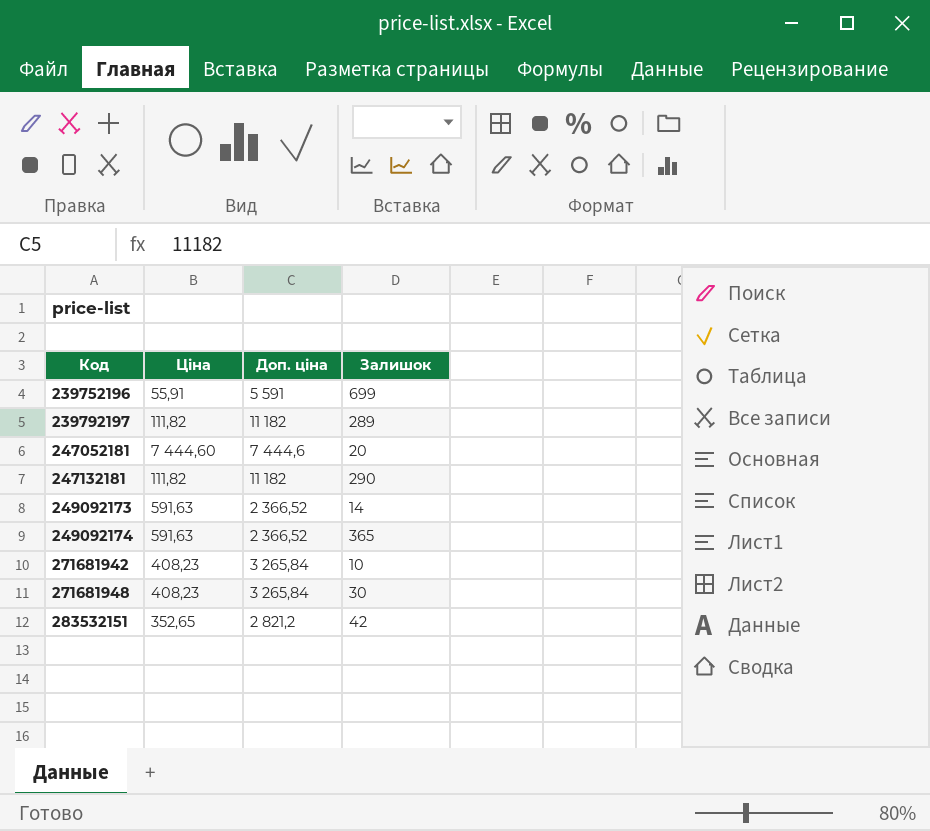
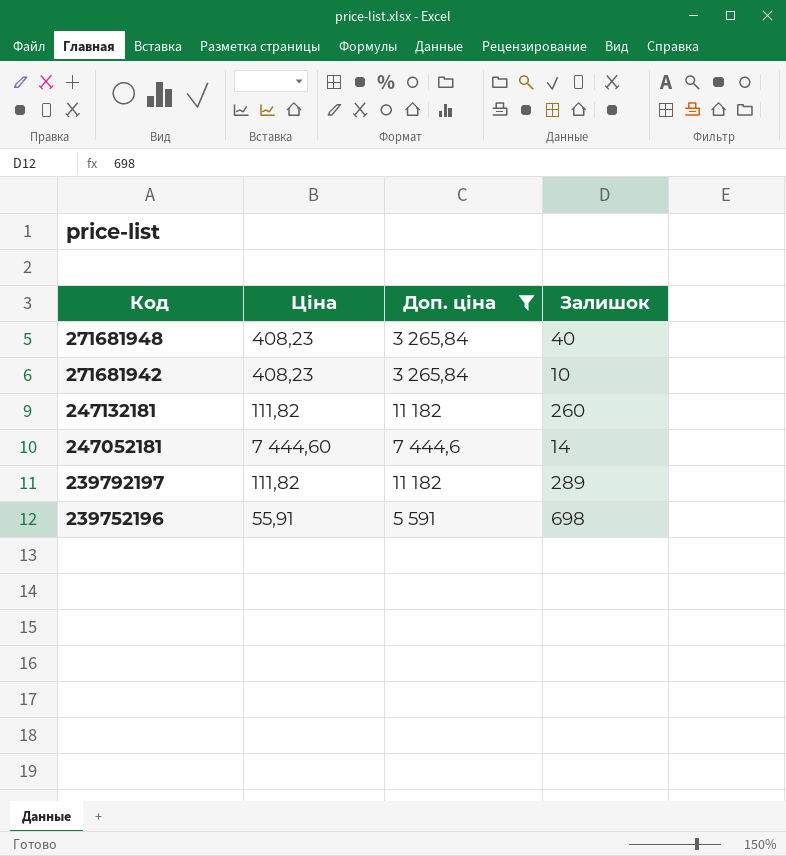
filter: none -> Доп. ціна >= 3 265,84
row order: Код ascending -> Код descending
271681948 | Залишок: 30 -> 40
247132181 | Залишок: 290 -> 260
247052181 | Залишок: 20 -> 14
239752196 | Залишок: 699 -> 698

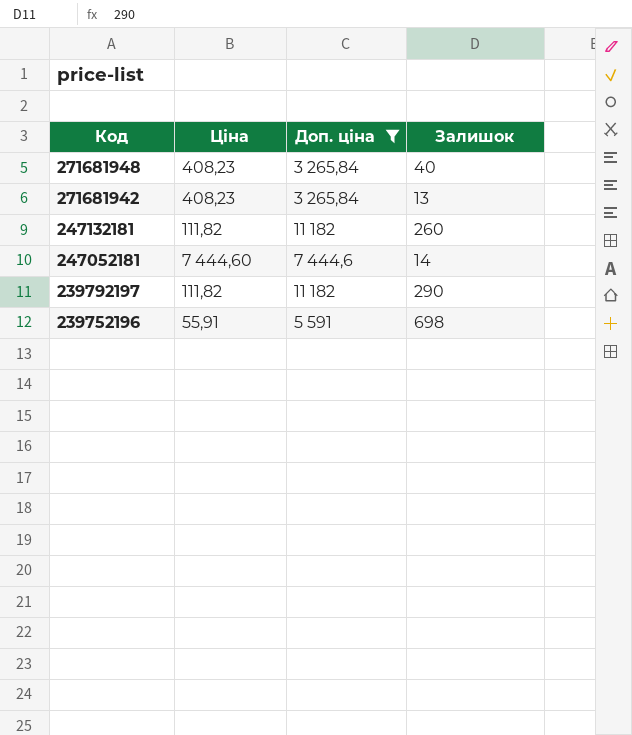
271681942 | Залишок: 10 -> 13
239792197 | Залишок: 289 -> 290

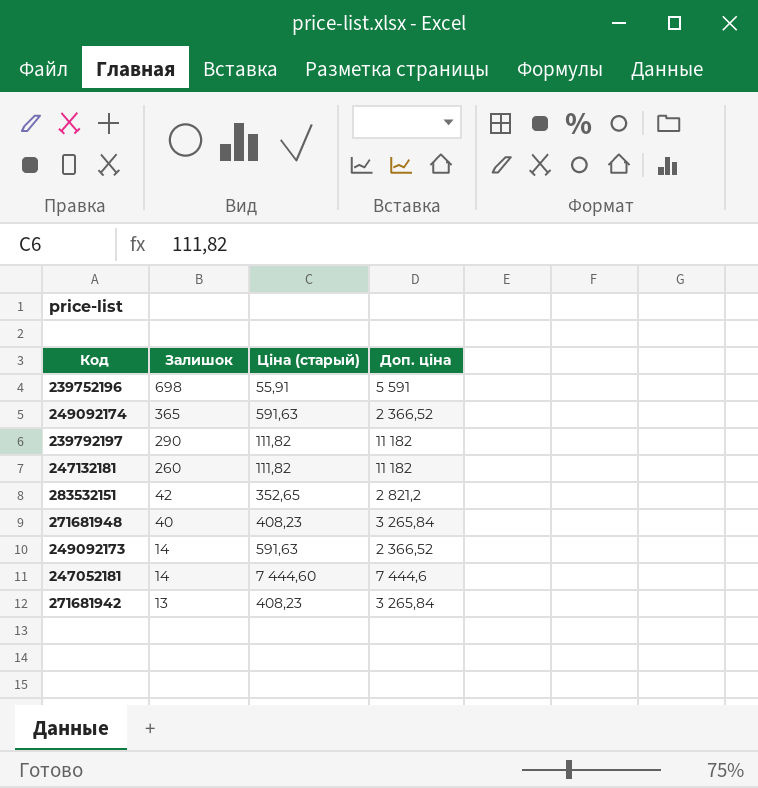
filter: Доп. ціна >= 3 265,84 -> none
row order: Код descending -> Залишок descending
column Залишок | position: 4 -> 2
column name: Ціна -> Ціна (старый)

